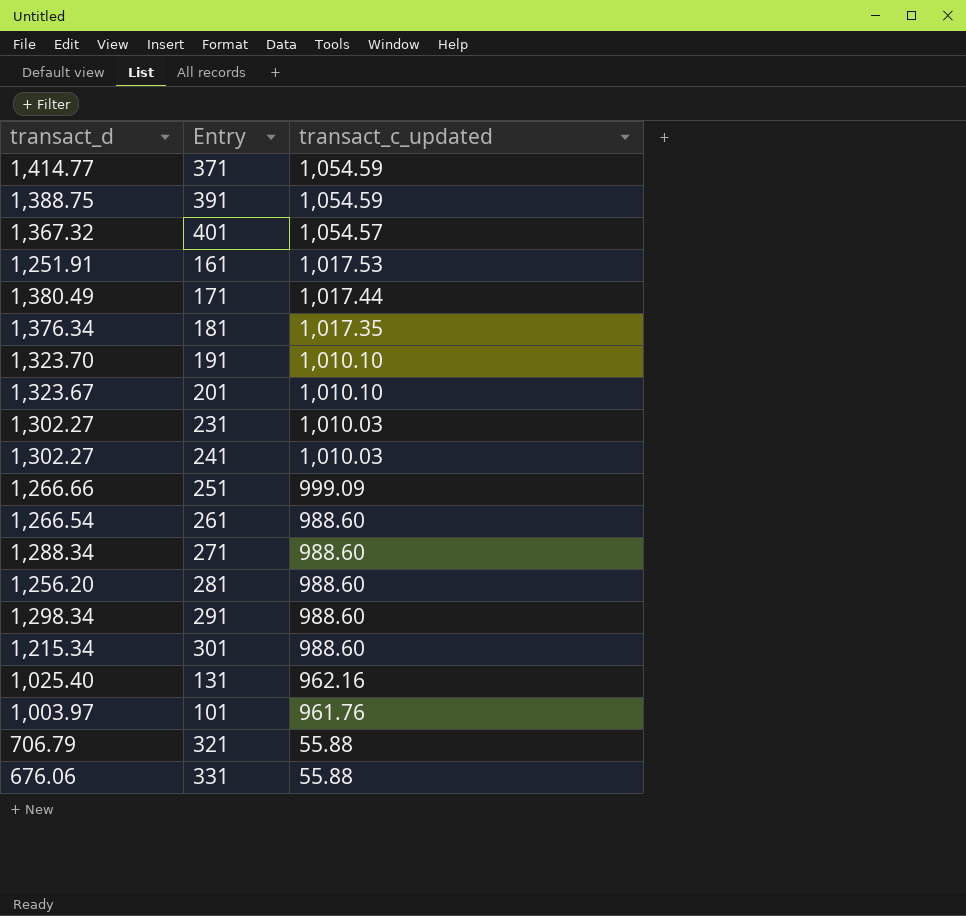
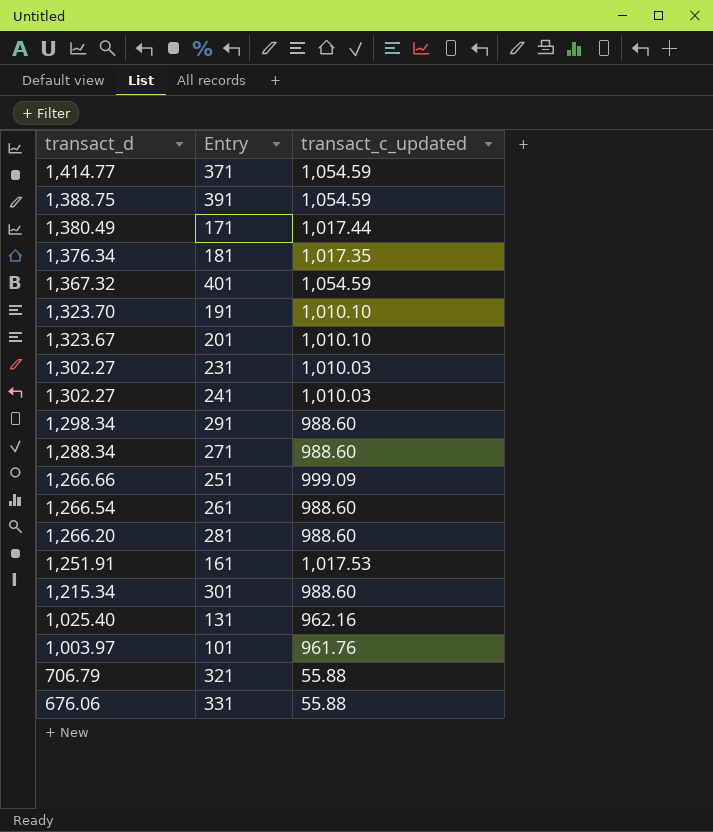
row order: transact_c_updated descending -> transact_d descending
401 | transact_c_updated: 1,054.57 -> 1,054.59
281 | transact_d: 1,256.20 -> 1,266.20

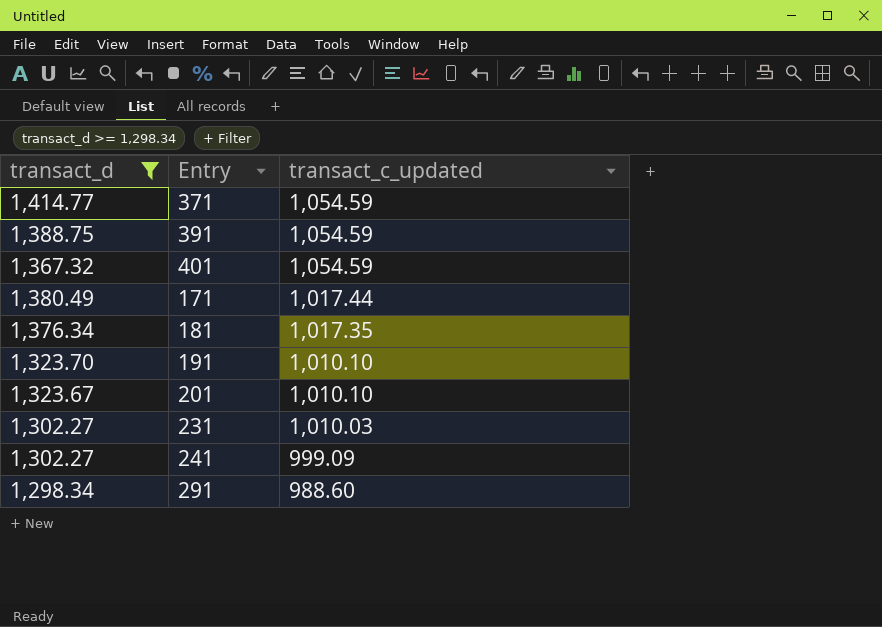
filter: none -> transact_d >= 1,298.34
row order: transact_d descending -> transact_c_updated descending
241 | transact_c_updated: 1,010.03 -> 999.09

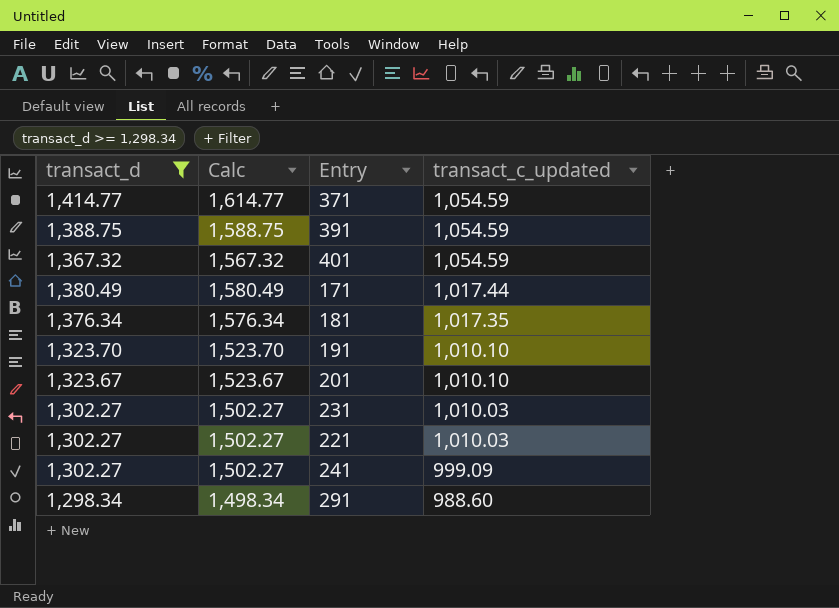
column Calc | formula: none -> [transact_d] + 200
row 221: none -> 1,302.27 | 1,502.27 | 1,010.03

